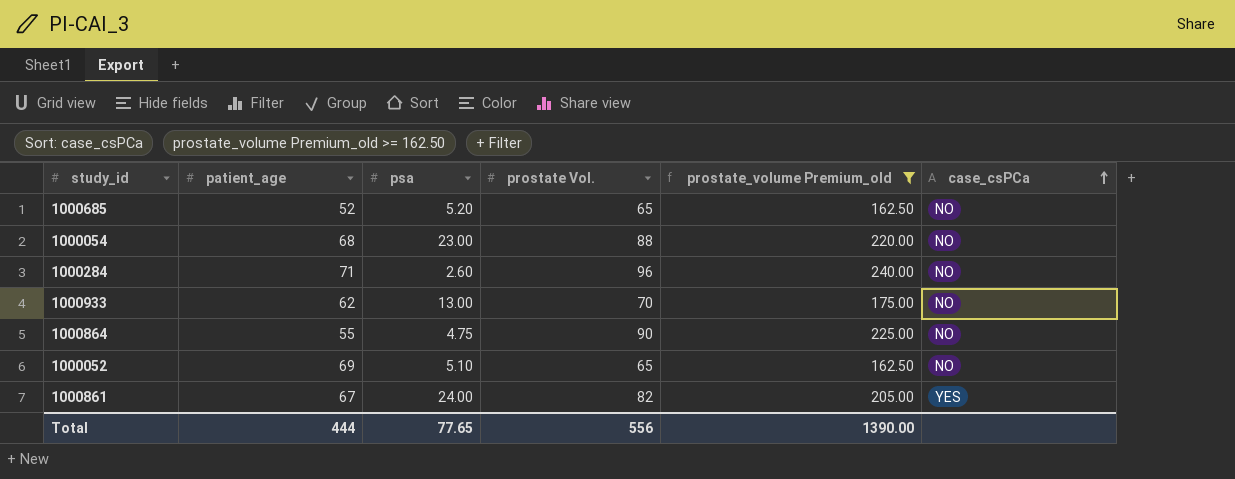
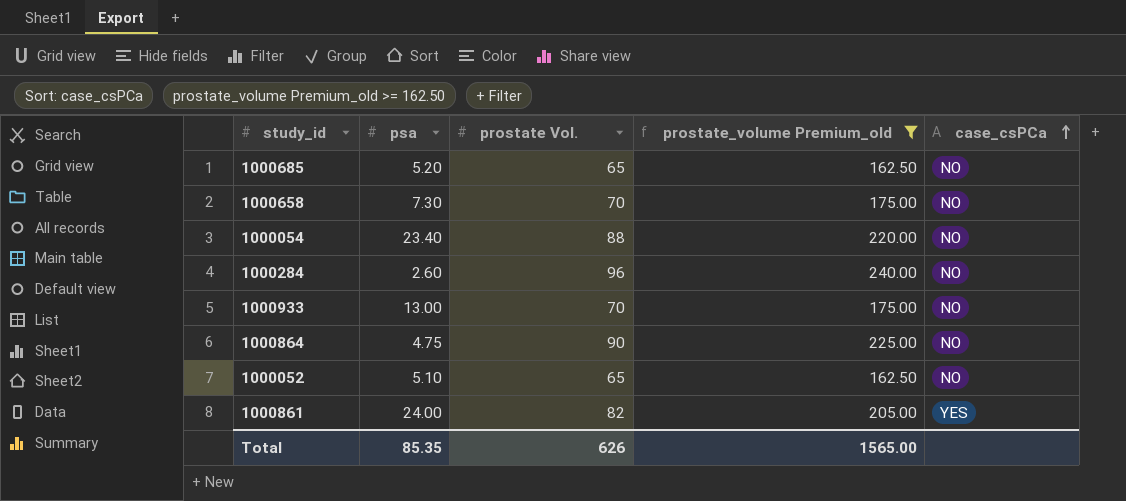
column patient_age | position: 2 -> none
row 1000658: none -> 7.30 | 70 | 175.00 | NO
1000054 | psa: 23.00 -> 23.40
Total | psa: 77.65 -> 85.35
Total | prostate Vol.: 556 -> 626
Total | prostate_volume Premium_old: 1390.00 -> 1565.00

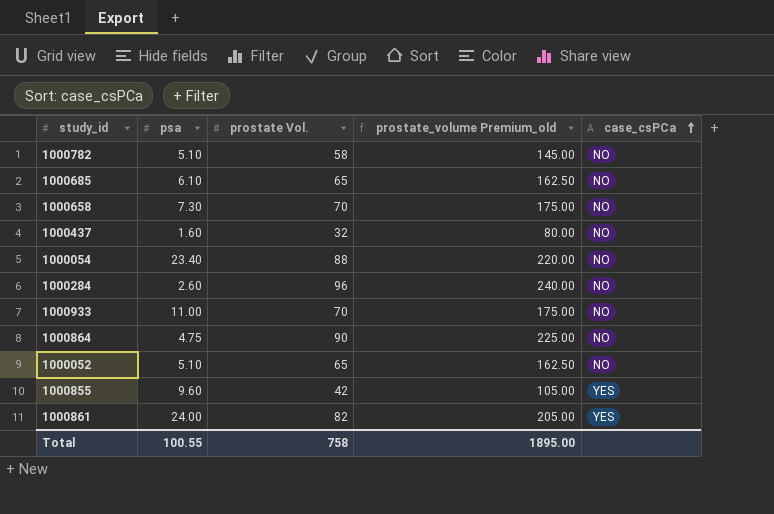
filter: prostate_volume Premium_old >= 162.50 -> none
1000685 | psa: 5.20 -> 6.10
1000933 | psa: 13.00 -> 11.00
Total | psa: 85.35 -> 100.55
Total | prostate Vol.: 626 -> 758
Total | prostate_volume Premium_old: 1565.00 -> 1895.00

